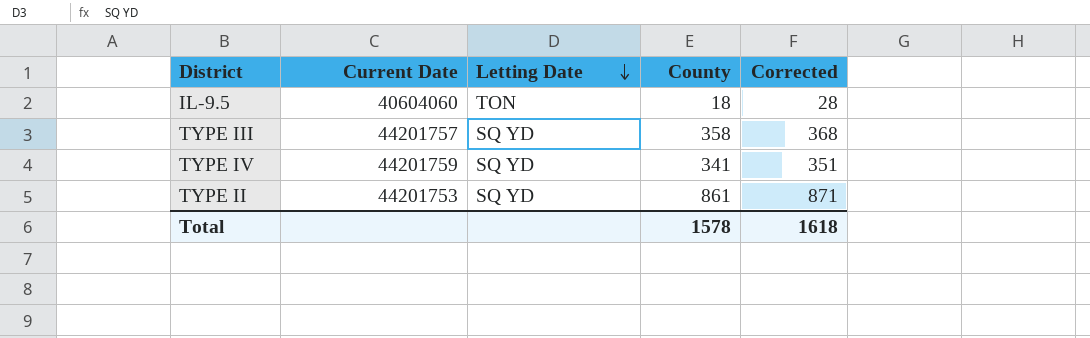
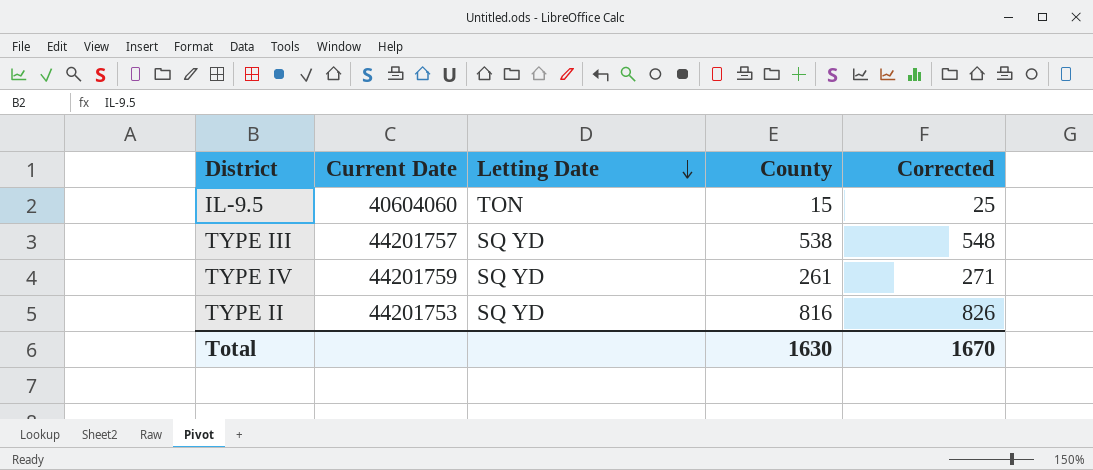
IL-9.5 | County: 18 -> 15
IL-9.5 | Corrected: 28 -> 25
TYPE III | County: 358 -> 538
TYPE III | Corrected: 368 -> 548
TYPE IV | County: 341 -> 261
TYPE IV | Corrected: 351 -> 271
TYPE II | County: 861 -> 816
TYPE II | Corrected: 871 -> 826
Total | County: 1578 -> 1630
Total | Corrected: 1618 -> 1670

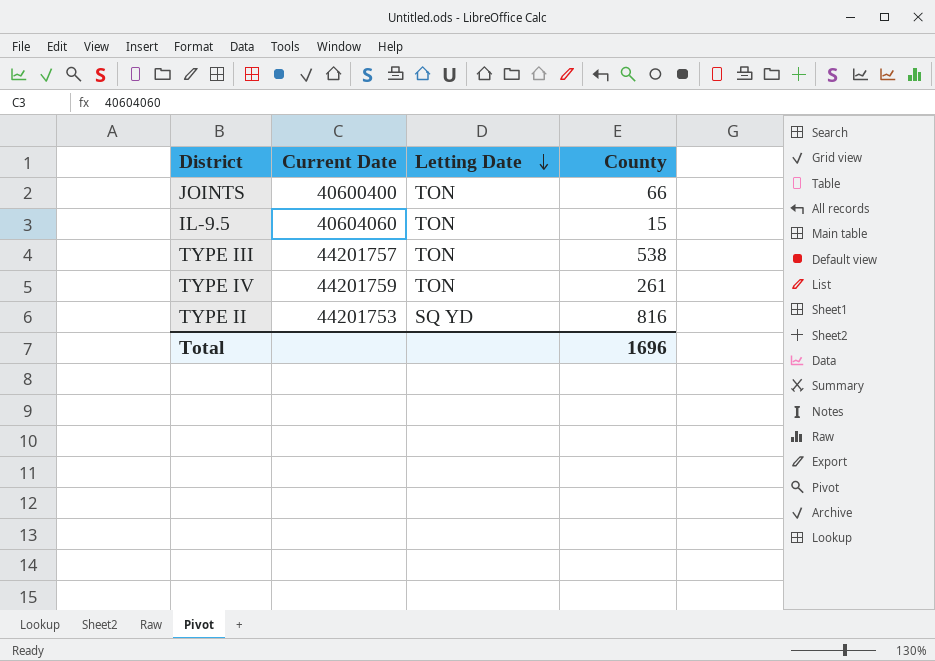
column Corrected | formula: [County] + 10 -> none
row JOINTS: none -> 40600400 | TON | 66
TYPE III | Letting Date: SQ YD -> TON
TYPE IV | Letting Date: SQ YD -> TON
Total | County: 1630 -> 1696

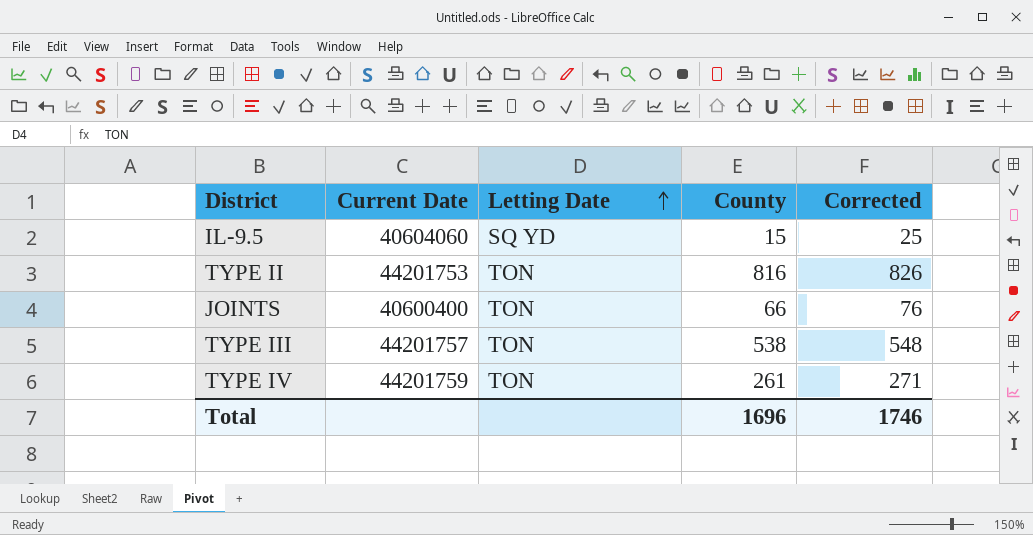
row order: Letting Date descending -> Letting Date ascending
column Corrected | formula: none -> [County] + 10
IL-9.5 | Letting Date: TON -> SQ YD
TYPE II | Letting Date: SQ YD -> TON

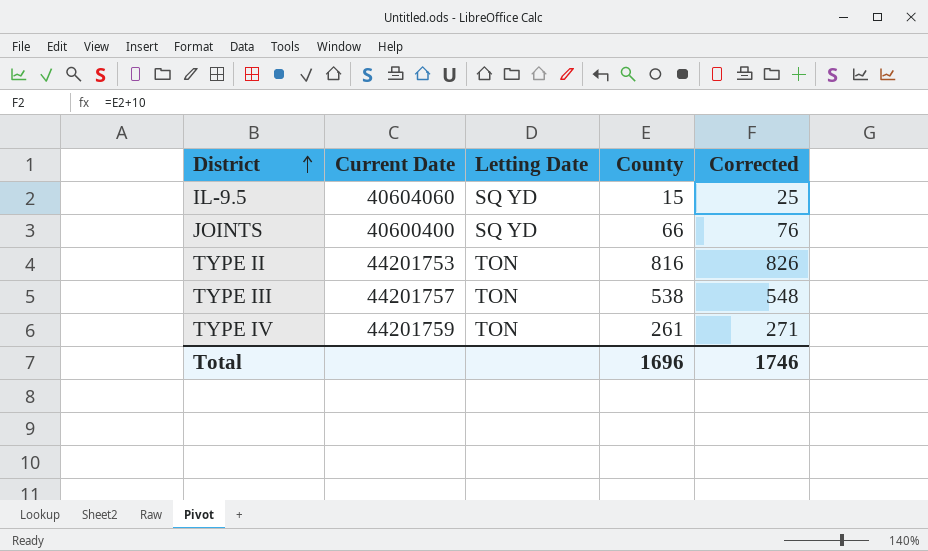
row order: Letting Date ascending -> District ascending
JOINTS | Letting Date: TON -> SQ YD

